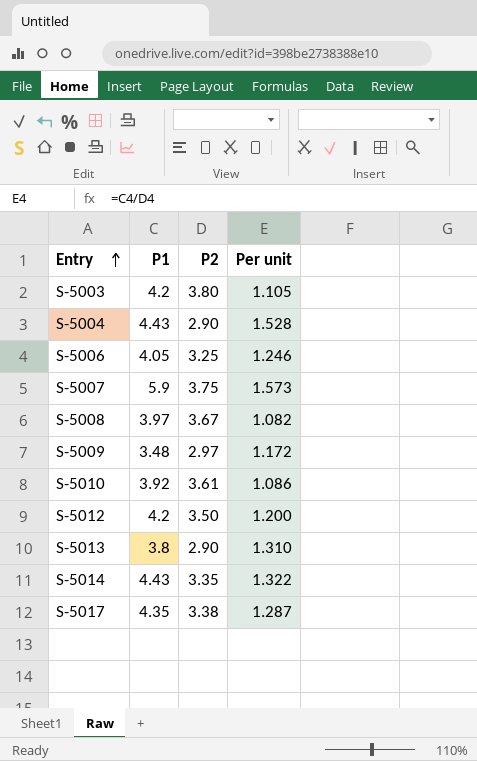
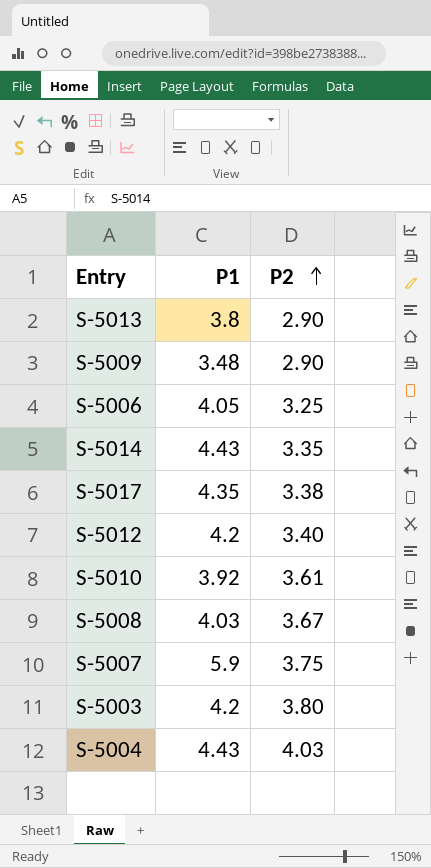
row order: Entry ascending -> P2 ascending
column Per unit | formula: [P1] / [P2] -> none
S-5009 | P2: 2.97 -> 2.90
S-5012 | P2: 3.50 -> 3.40
S-5008 | P1: 3.97 -> 4.03
S-5004 | P2: 2.90 -> 4.03

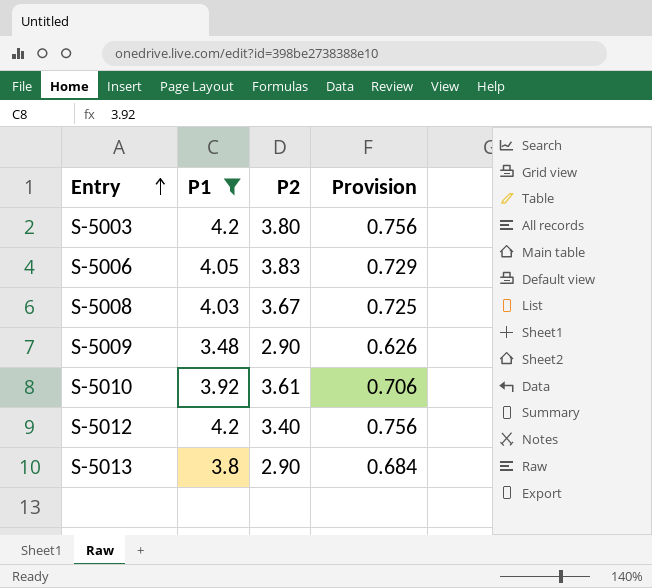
filter: none -> P1 <= 4.2
row order: P2 ascending -> Entry ascending
column Provision | formula: none -> [P1] * 0.18
S-5006 | P2: 3.25 -> 3.83

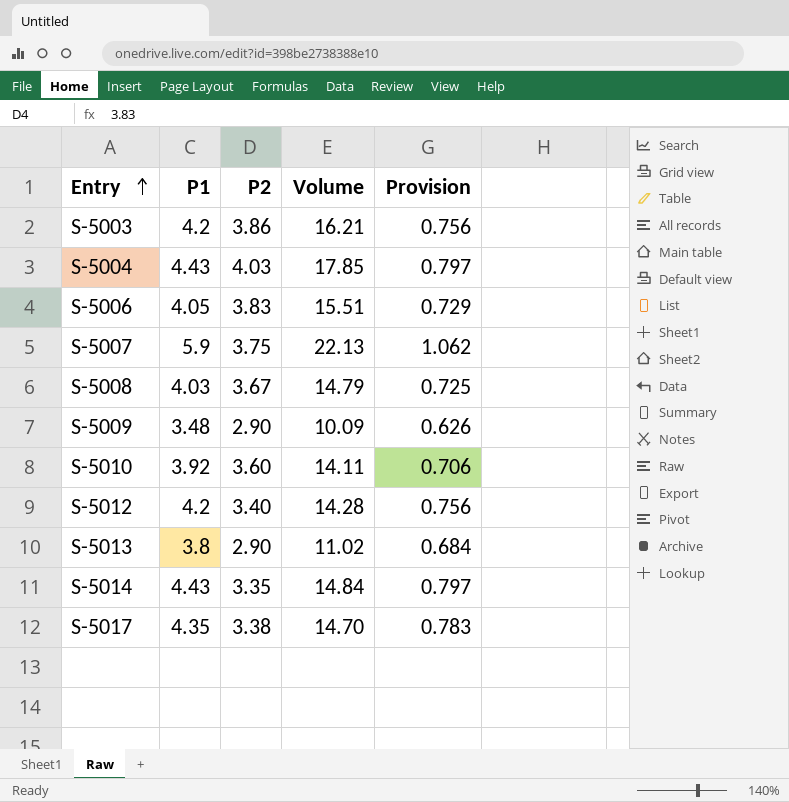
filter: P1 <= 4.2 -> none
column Volume | formula: none -> [P1] * [P2]
S-5003 | P2: 3.80 -> 3.86
S-5010 | P2: 3.61 -> 3.60

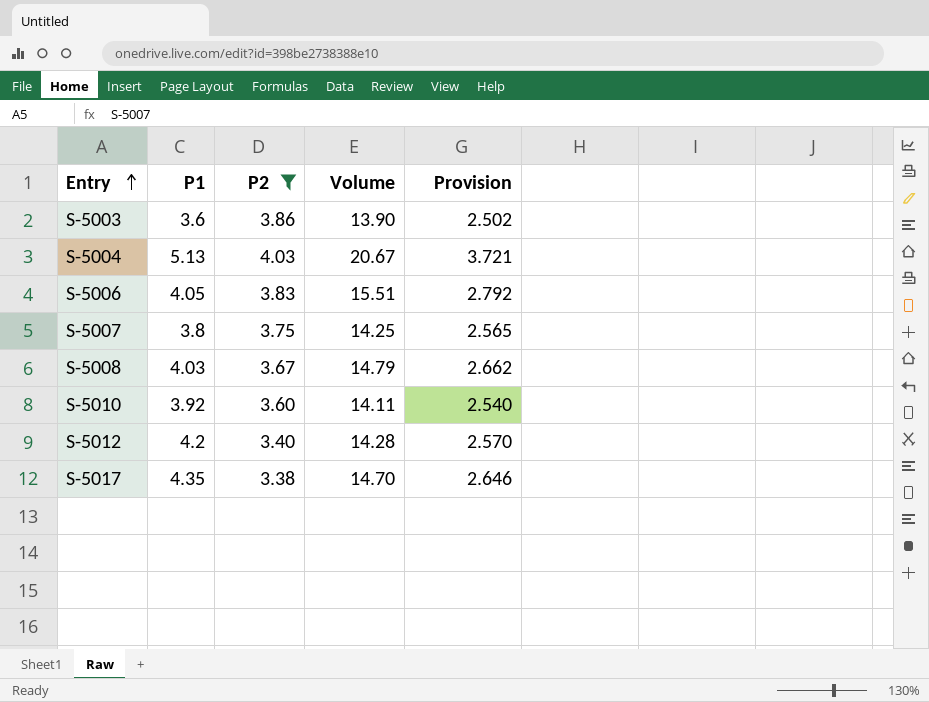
filter: none -> P2 >= 3.38
column Provision | formula: [P1] * 0.18 -> [Volume] * 0.18
S-5003 | P1: 4.2 -> 3.6
S-5003 | Volume: 16.21 -> 13.90
S-5004 | P1: 4.43 -> 5.13
S-5004 | Volume: 17.85 -> 20.67
S-5007 | P1: 5.9 -> 3.8
S-5007 | Volume: 22.13 -> 14.25

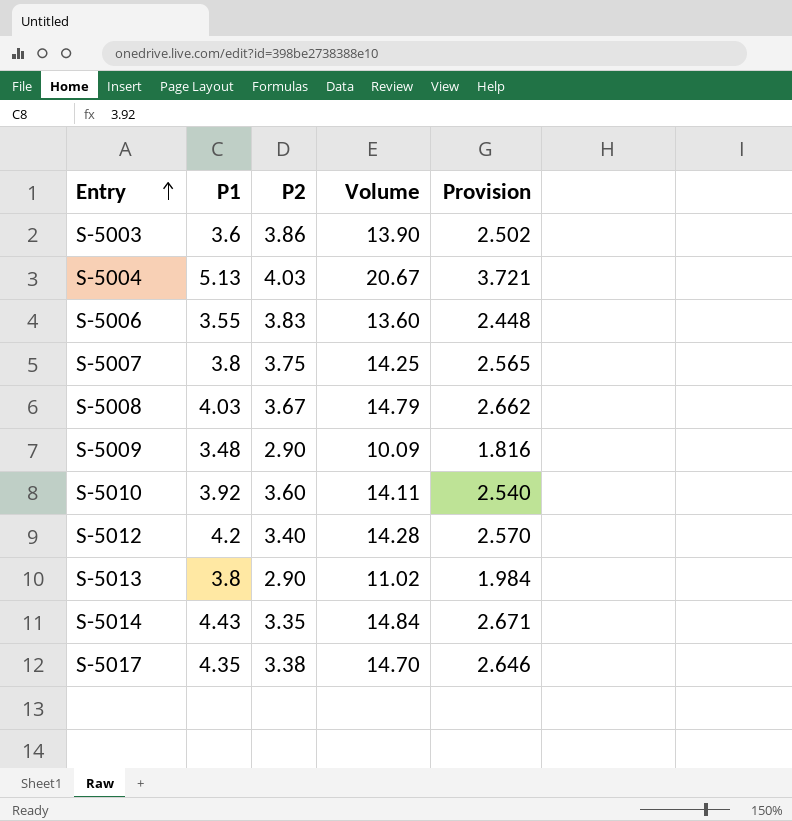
filter: P2 >= 3.38 -> none
S-5006 | P1: 4.05 -> 3.55
S-5006 | Volume: 15.51 -> 13.60
S-5006 | Provision: 2.792 -> 2.448

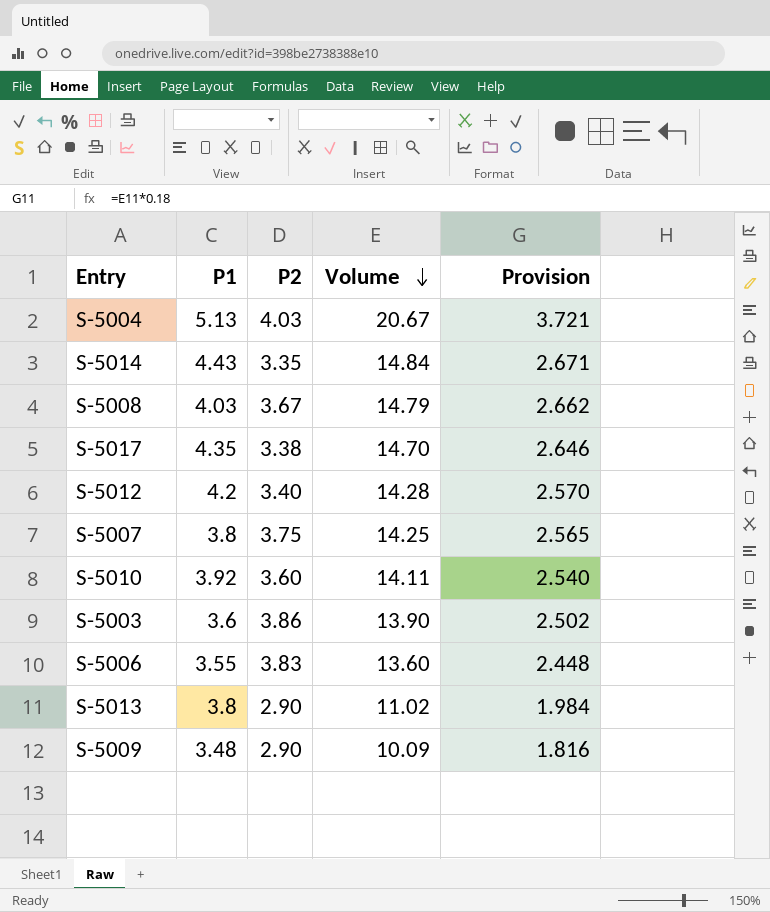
row order: Entry ascending -> Volume descending

